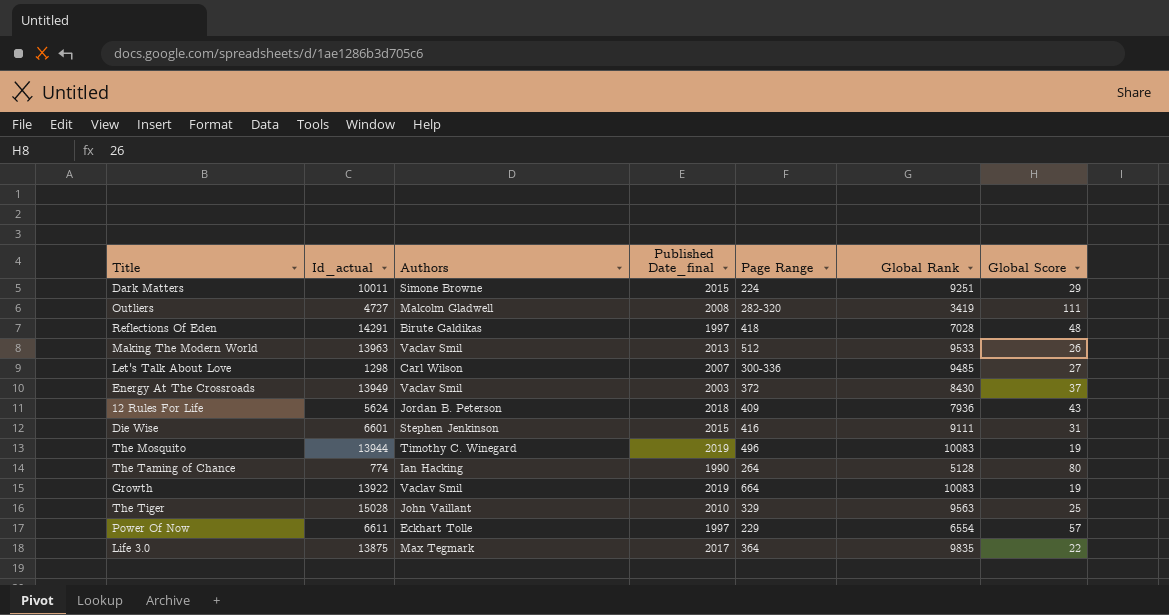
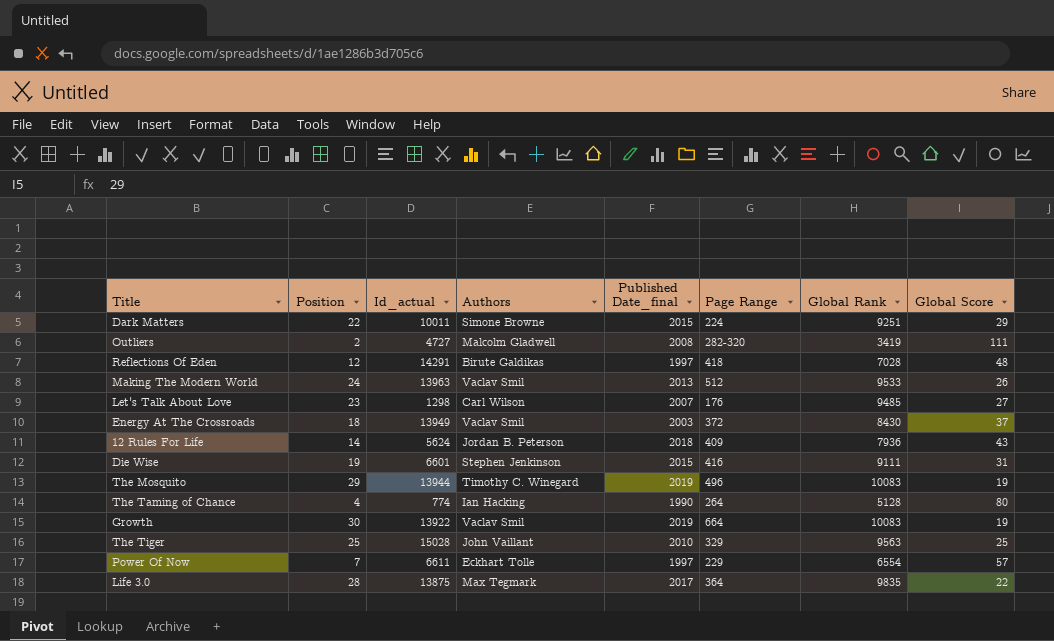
column Position | position: none -> 2
Let's Talk About Love | Page Range: 300-336 -> 176

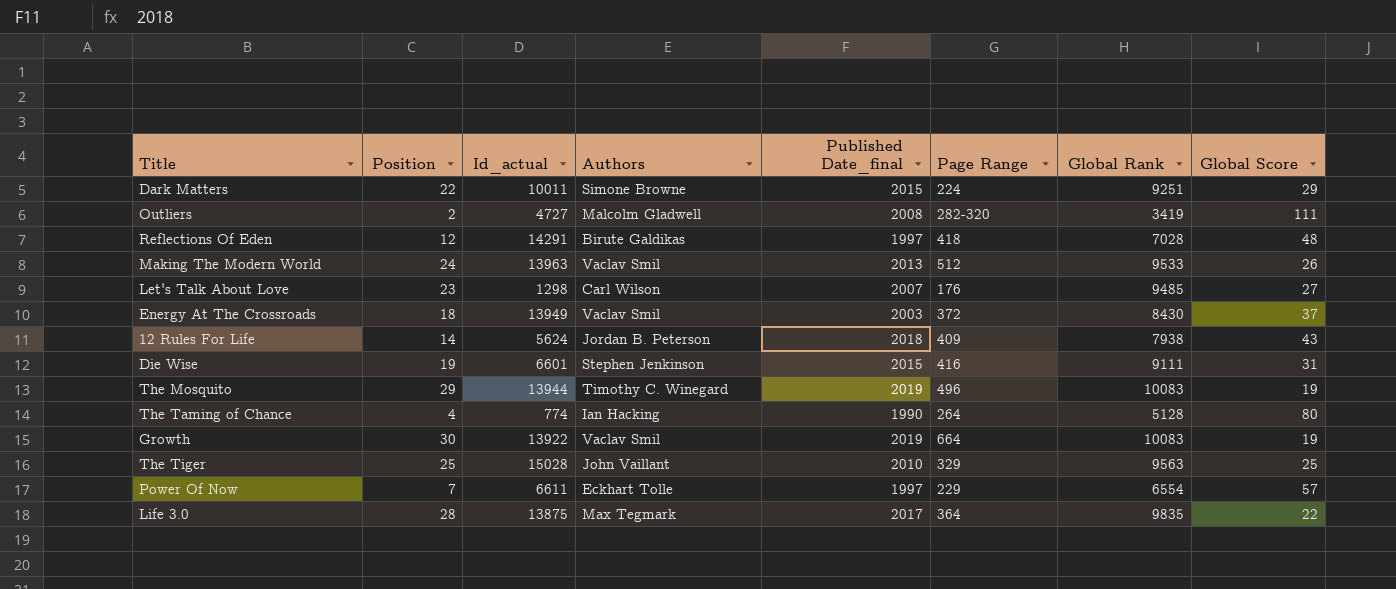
12 Rules For Life | Global Rank: 7936 -> 7938

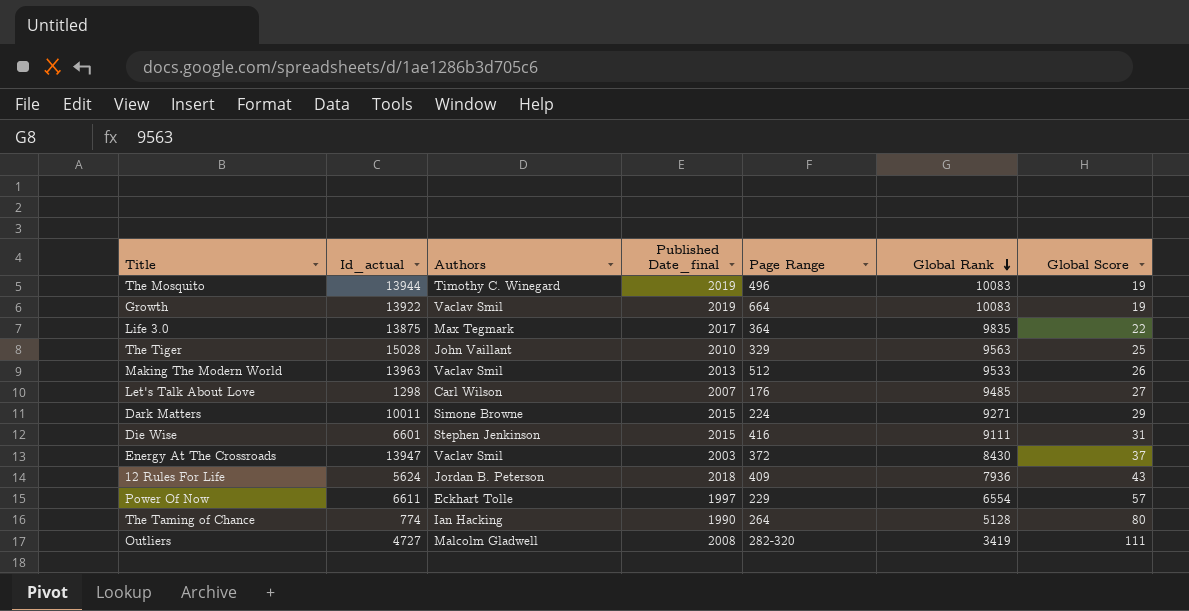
row order: none -> Global Rank descending
column Position | position: 2 -> none
row Reflections Of Eden: 12 | 14291 | Birute Galdikas | 1997 | 418 | 7028 | 48 -> none
Dark Matters | Global Rank: 9251 -> 9271
Energy At The Crossroads | Id_actual: 13949 -> 13947
12 Rules For Life | Global Rank: 7938 -> 7936

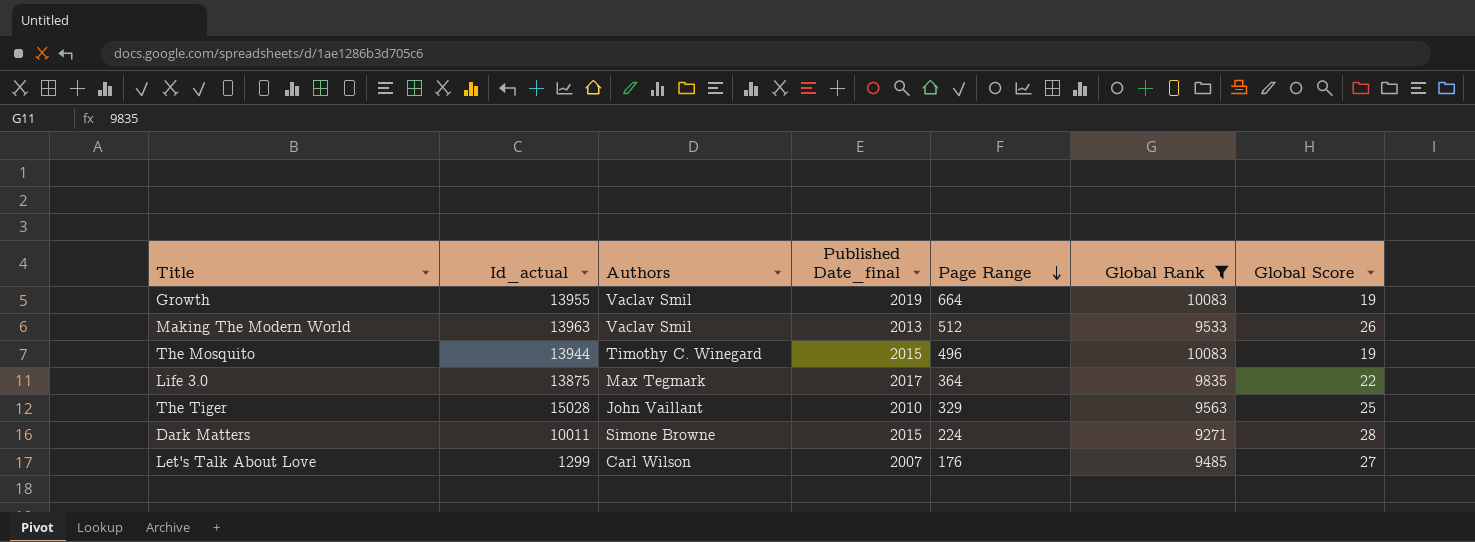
filter: none -> Global Rank >= 9271
row order: Global Rank descending -> Page Range descending
Growth | Id_actual: 13922 -> 13955
The Mosquito | Published Date_final: 2019 -> 2015
Dark Matters | Global Score: 29 -> 28
Let's Talk About Love | Id_actual: 1298 -> 1299

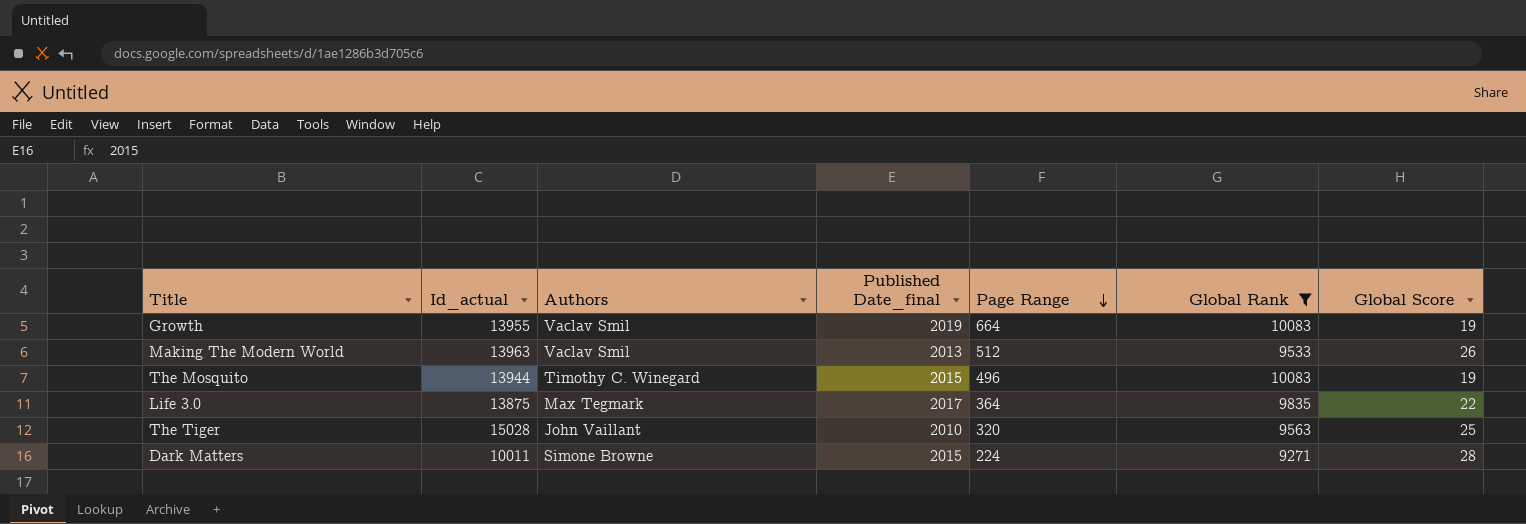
row Let's Talk About Love: 1299 | Carl Wilson | 2007 | 176 | 9485 | 27 -> none
The Tiger | Page Range: 329 -> 320

